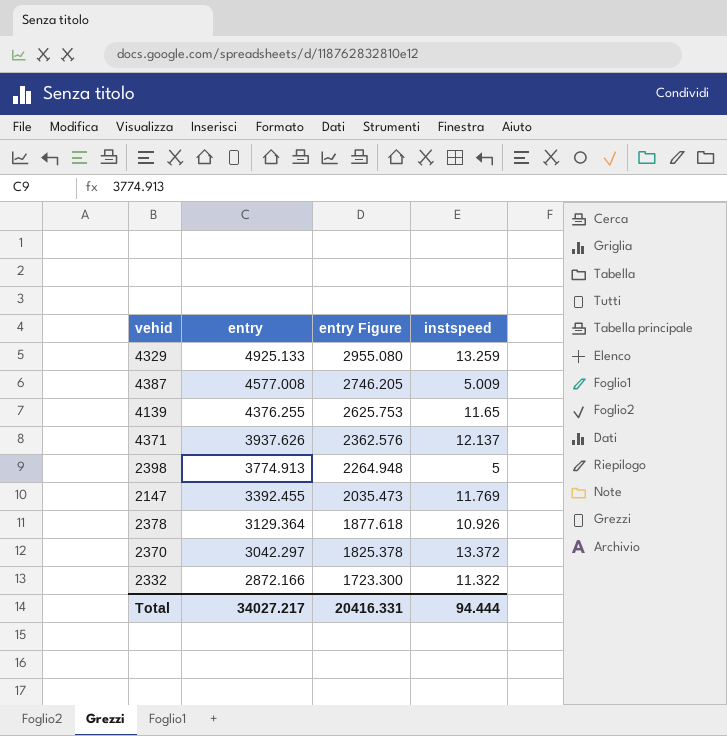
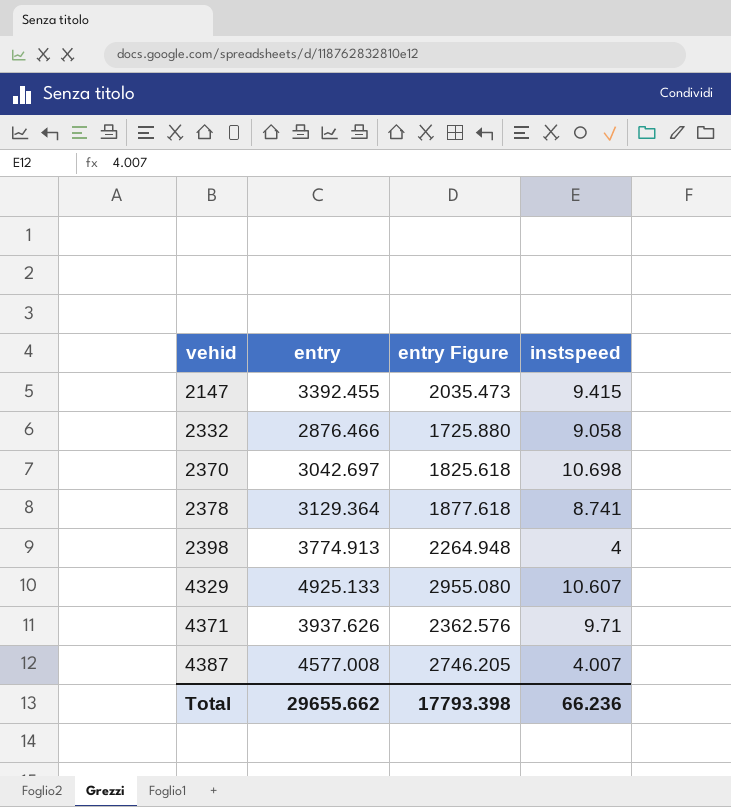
row order: entry descending -> vehid ascending
row 4139: 4376.255 | 2625.753 | 11.65 -> none
2147 | instspeed: 11.769 -> 9.415
2332 | entry: 2872.166 -> 2876.466
2332 | entry Figure: 1723.300 -> 1725.880
2332 | instspeed: 11.322 -> 9.058
2370 | entry: 3042.297 -> 3042.697
2370 | entry Figure: 1825.378 -> 1825.618
2370 | instspeed: 13.372 -> 10.698
2378 | instspeed: 10.926 -> 8.741
2398 | instspeed: 5 -> 4
4329 | instspeed: 13.259 -> 10.607
4371 | instspeed: 12.137 -> 9.71
4387 | instspeed: 5.009 -> 4.007
Total | entry: 34027.217 -> 29655.662
Total | entry Figure: 20416.331 -> 17793.398
Total | instspeed: 94.444 -> 66.236

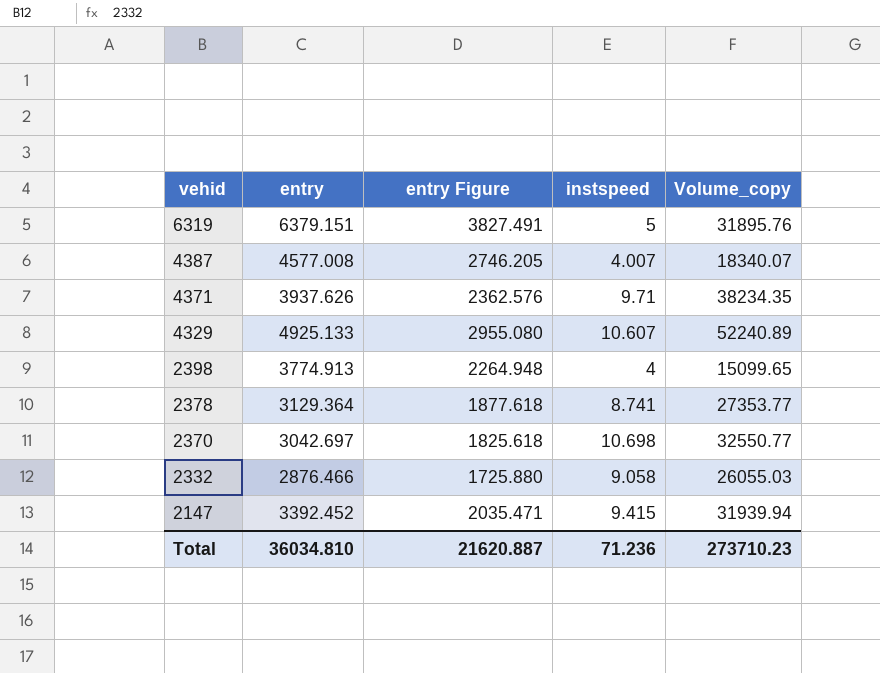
row order: vehid ascending -> vehid descending
column Volume_copy | formula: none -> [entry] * [instspeed]
row 6319: none -> 6379.151 | 3827.491 | 5 | 31895.76
2147 | entry: 3392.455 -> 3392.452
2147 | entry Figure: 2035.473 -> 2035.471
Total | entry: 29655.662 -> 36034.810
Total | entry Figure: 17793.398 -> 21620.887
Total | instspeed: 66.236 -> 71.236

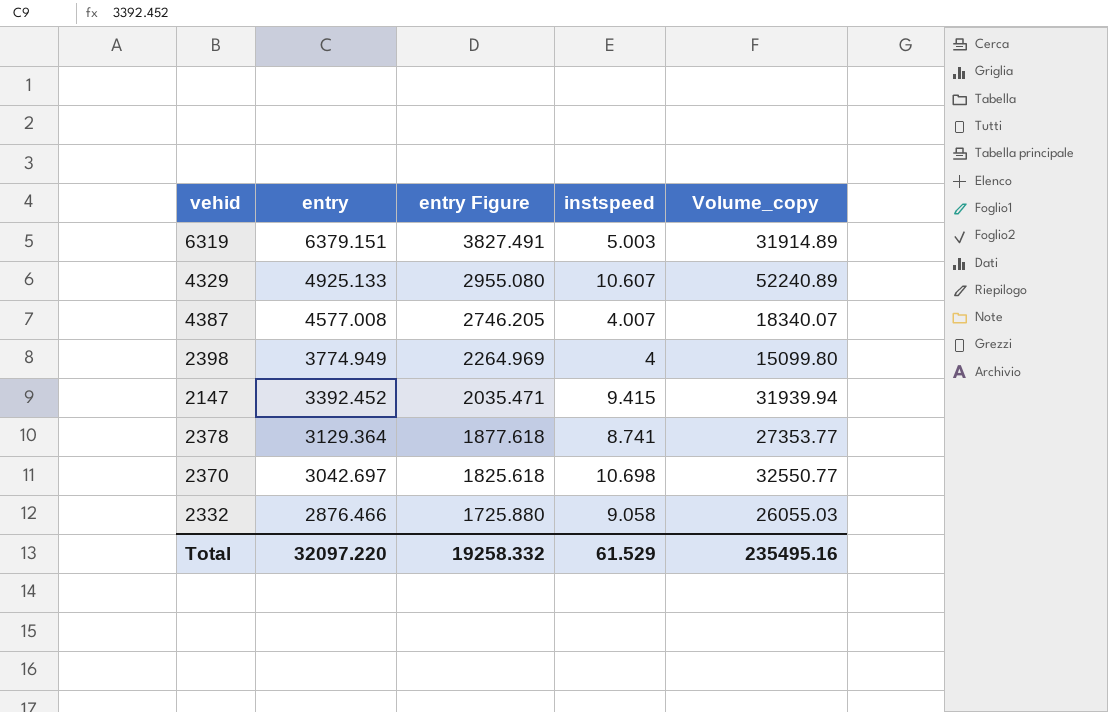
row order: vehid descending -> entry descending
row 4371: 3937.626 | 2362.576 | 9.71 | 38234.35 -> none
6319 | instspeed: 5 -> 5.003
6319 | Volume_copy: 31895.76 -> 31914.89
2398 | entry: 3774.913 -> 3774.949
2398 | entry Figure: 2264.948 -> 2264.969
2398 | Volume_copy: 15099.65 -> 15099.80
Total | entry: 36034.810 -> 32097.220
Total | entry Figure: 21620.887 -> 19258.332
Total | instspeed: 71.236 -> 61.529
Total | Volume_copy: 273710.23 -> 235495.16

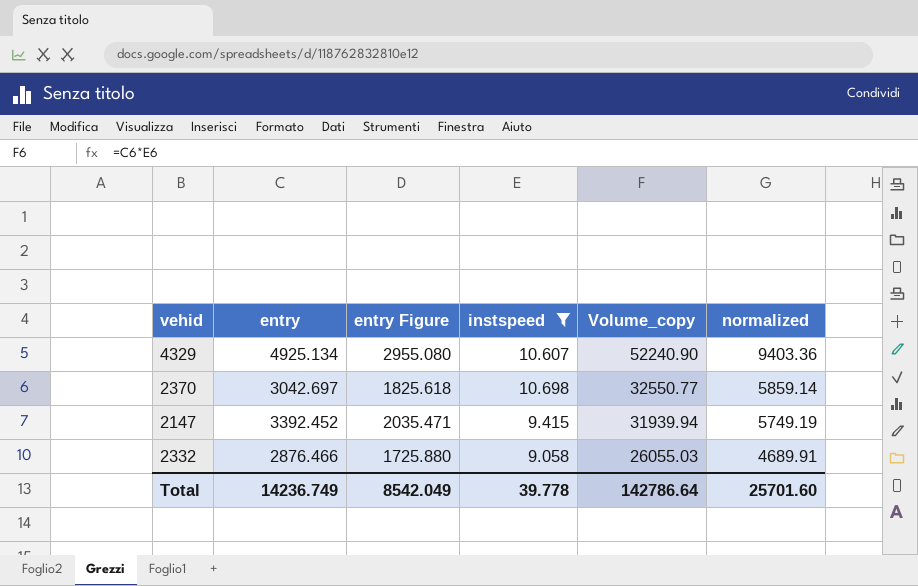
filter: none -> instspeed >= 9.058
row order: entry descending -> Volume_copy descending
column normalized | formula: none -> [Volume_copy] * 0.18
4329 | entry: 4925.133 -> 4925.134
4329 | Volume_copy: 52240.89 -> 52240.90
Total | entry: 32097.220 -> 14236.749
Total | entry Figure: 19258.332 -> 8542.049
Total | instspeed: 61.529 -> 39.778
Total | Volume_copy: 235495.16 -> 142786.64

